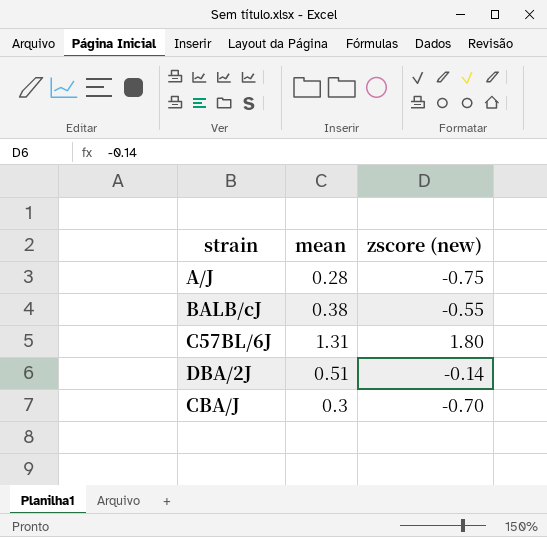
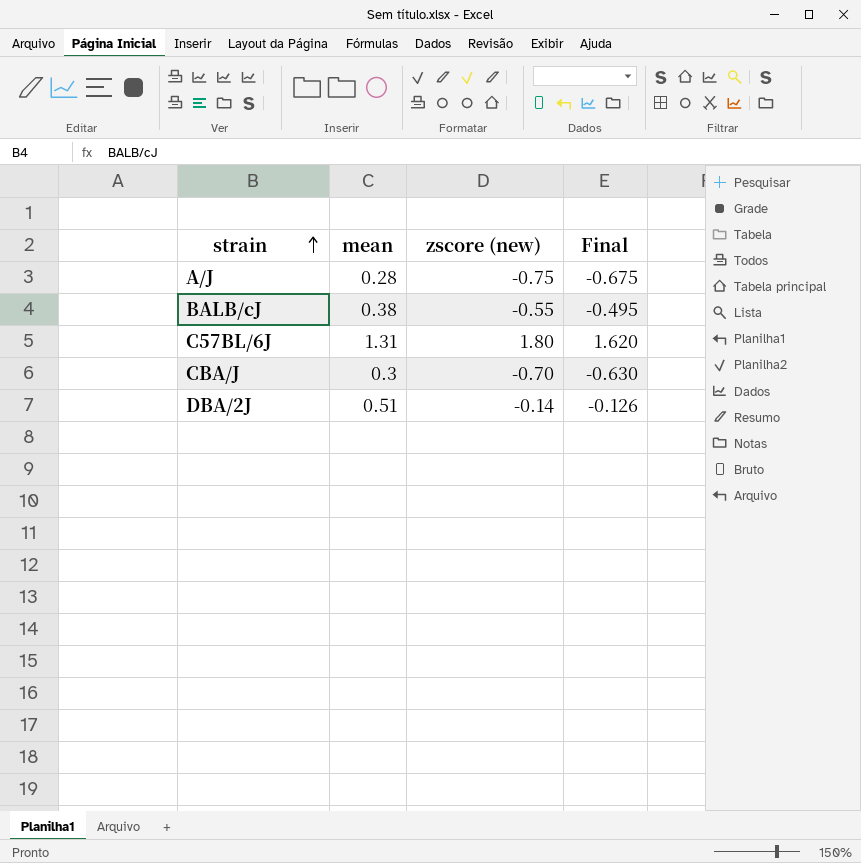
row order: none -> strain ascending
column Final | formula: none -> [zscore (new)] * 0.9

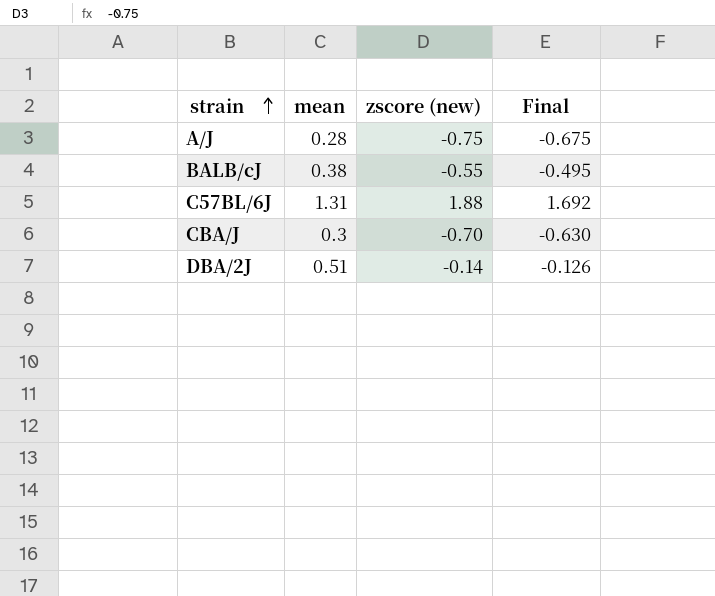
C57BL/6J | zscore (new): 1.80 -> 1.88
C57BL/6J | Final: 1.620 -> 1.692

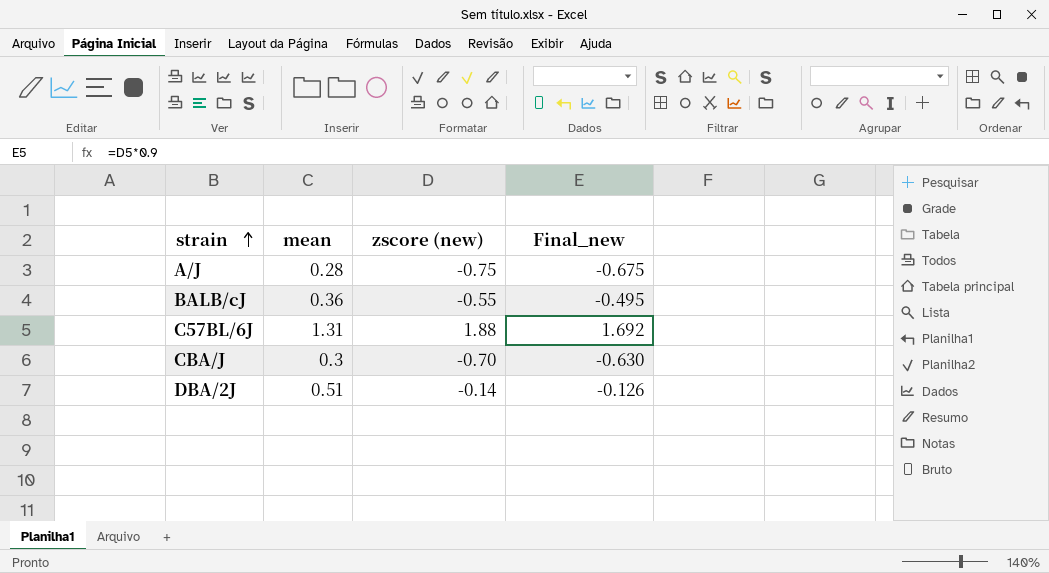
column name: Final -> Final_new
BALB/cJ | mean: 0.38 -> 0.36

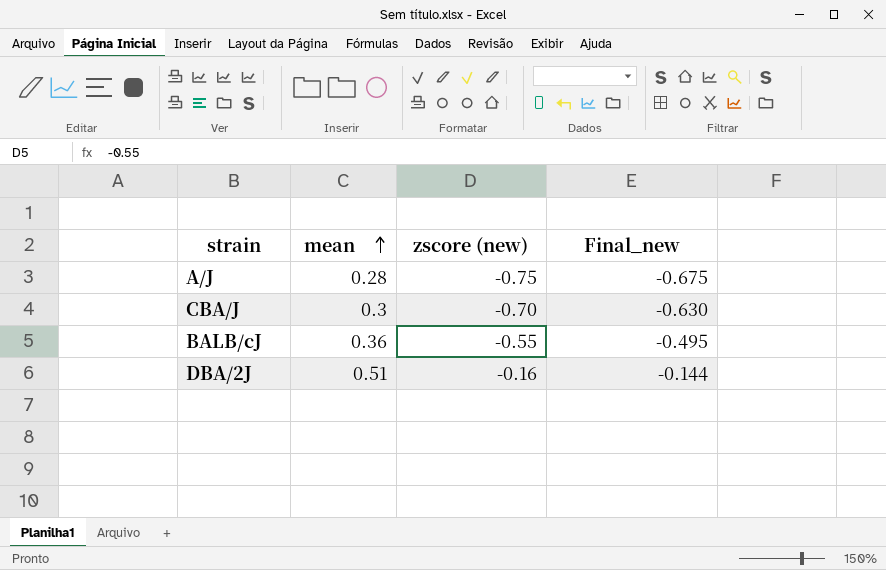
row order: strain ascending -> mean ascending
row C57BL/6J: 1.31 | 1.88 | 1.692 -> none
DBA/2J | zscore (new): -0.14 -> -0.16
DBA/2J | Final_new: -0.126 -> -0.144

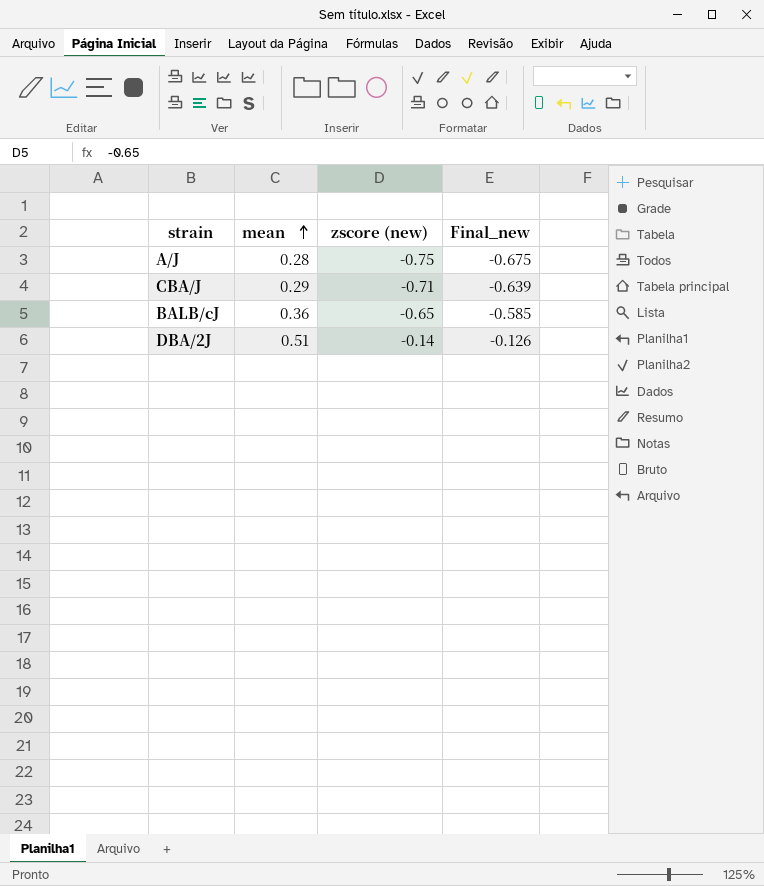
CBA/J | mean: 0.3 -> 0.29
CBA/J | zscore (new): -0.70 -> -0.71
CBA/J | Final_new: -0.630 -> -0.639
BALB/cJ | zscore (new): -0.55 -> -0.65
BALB/cJ | Final_new: -0.495 -> -0.585
DBA/2J | zscore (new): -0.16 -> -0.14
DBA/2J | Final_new: -0.144 -> -0.126

